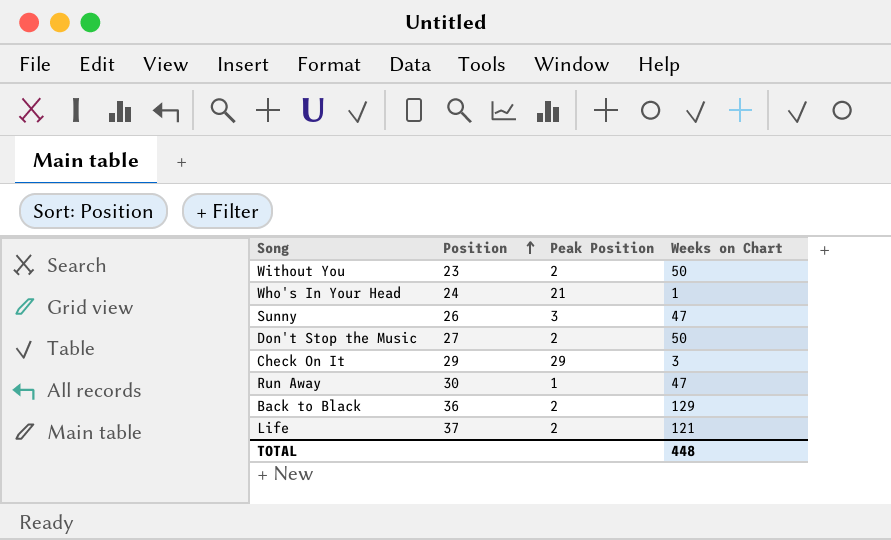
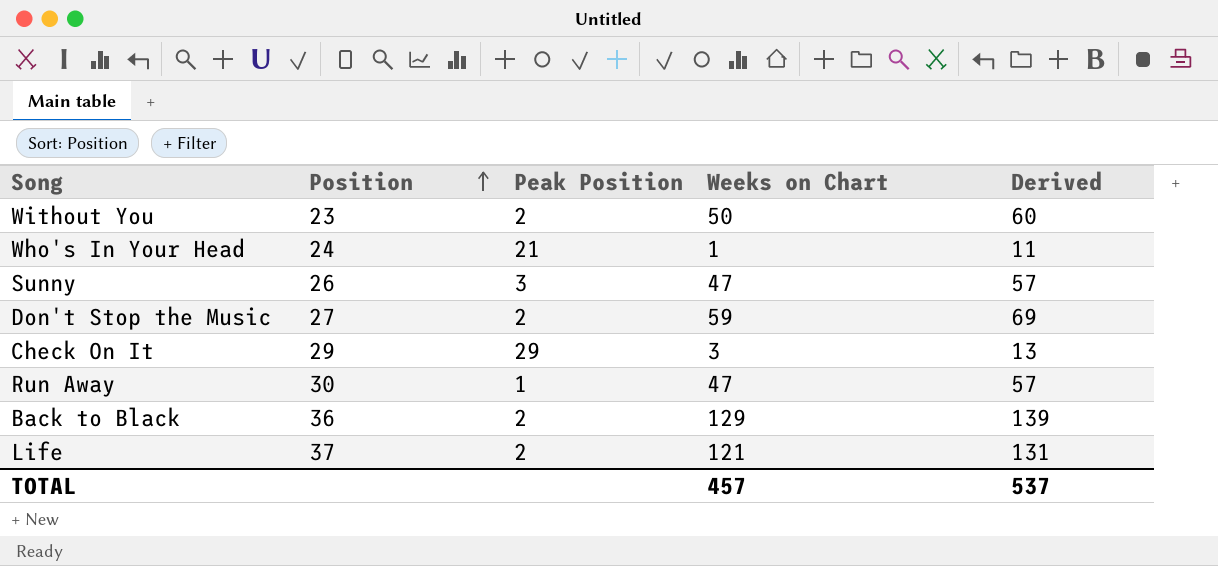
column Derived | formula: none -> [Weeks on Chart] + 10
Don't Stop the Music | Weeks on Chart: 50 -> 59
TOTAL | Weeks on Chart: 448 -> 457

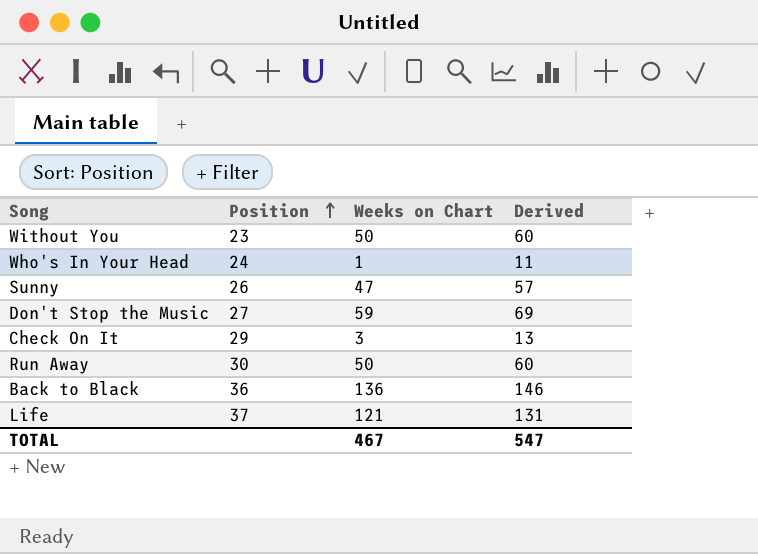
column Peak Position | position: 3 -> none
Run Away | Weeks on Chart: 47 -> 50
Run Away | Derived: 57 -> 60
Back to Black | Weeks on Chart: 129 -> 136
Back to Black | Derived: 139 -> 146
TOTAL | Weeks on Chart: 457 -> 467
TOTAL | Derived: 537 -> 547

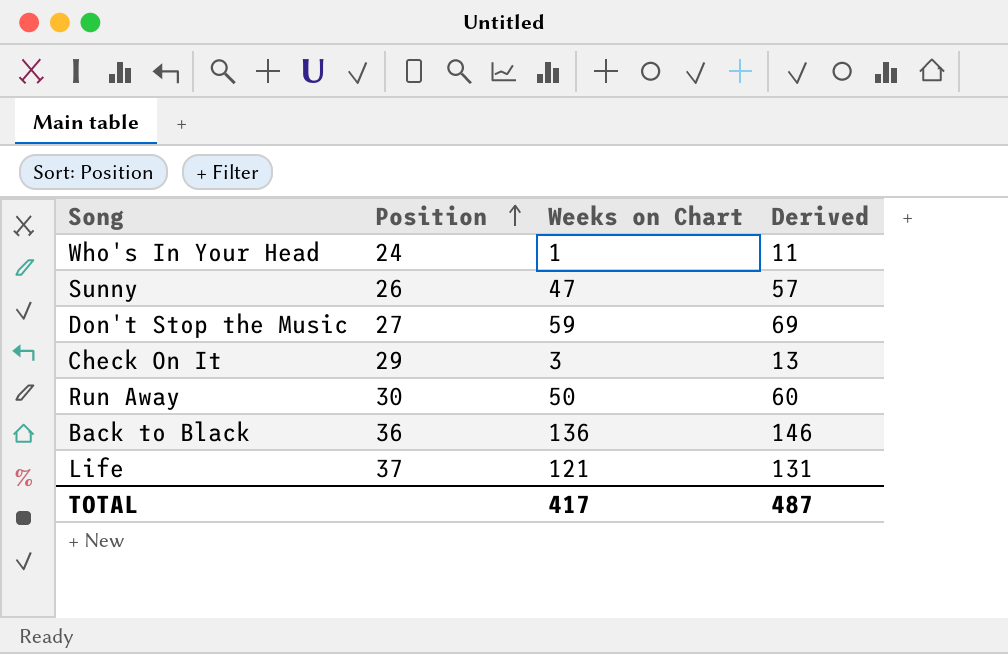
row Without You: 23 | 50 | 60 -> none
TOTAL | Weeks on Chart: 467 -> 417
TOTAL | Derived: 547 -> 487

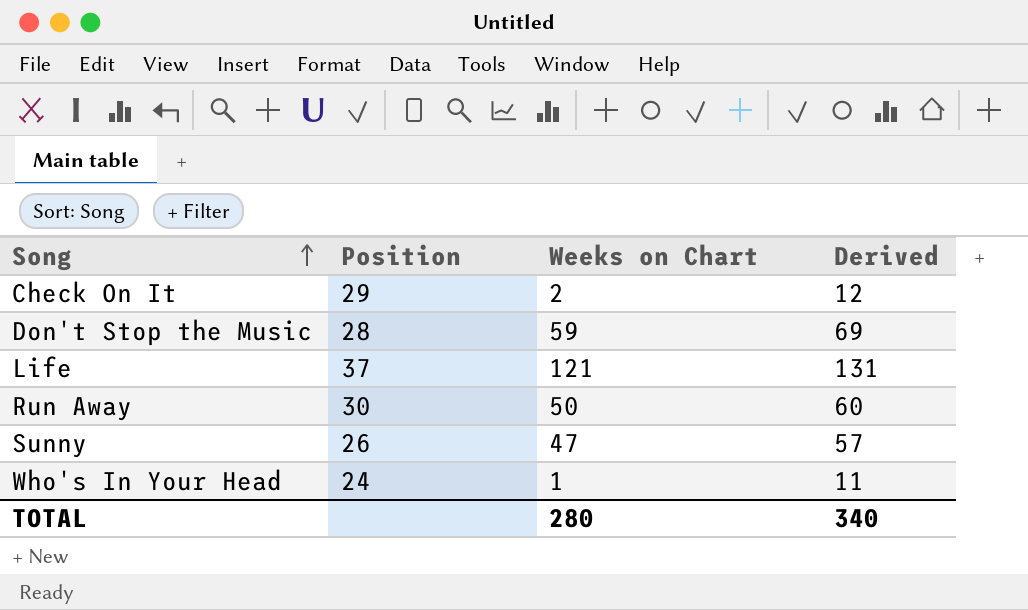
row order: Position ascending -> Song ascending
row Back to Black: 36 | 136 | 146 -> none
Check On It | Weeks on Chart: 3 -> 2
Check On It | Derived: 13 -> 12
Don't Stop the Music | Position: 27 -> 28
TOTAL | Weeks on Chart: 417 -> 280
TOTAL | Derived: 487 -> 340

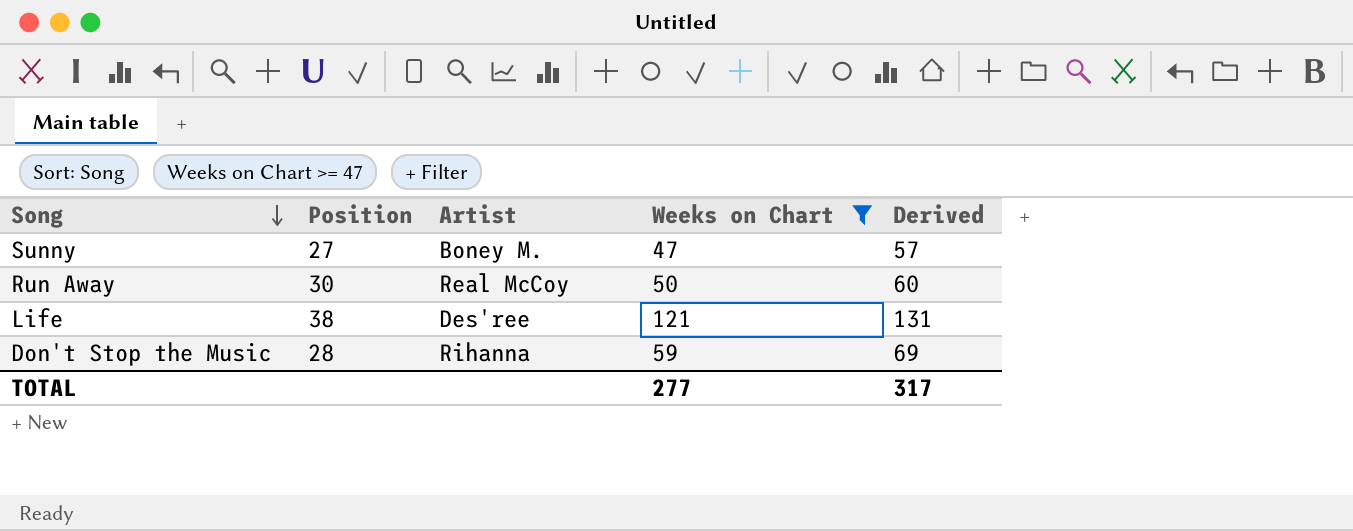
filter: none -> Weeks on Chart >= 47
row order: Song ascending -> Song descending
column Artist | position: none -> 3
Sunny | Position: 26 -> 27
Life | Position: 37 -> 38
TOTAL | Weeks on Chart: 280 -> 277
TOTAL | Derived: 340 -> 317

